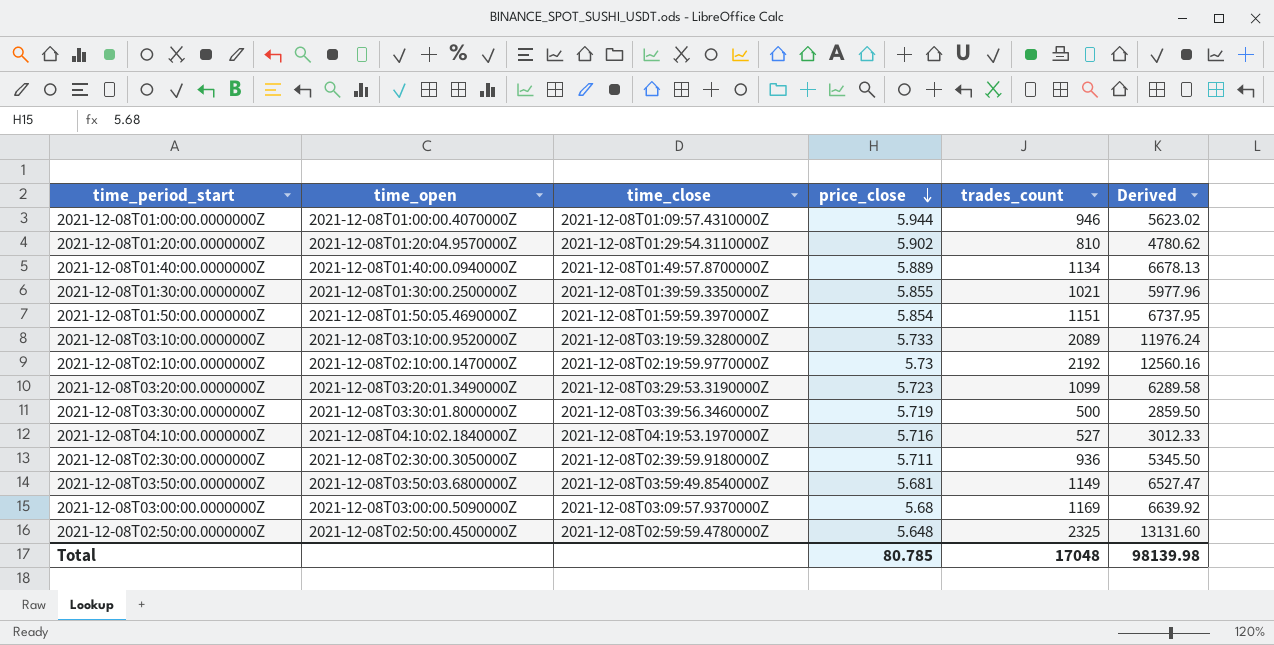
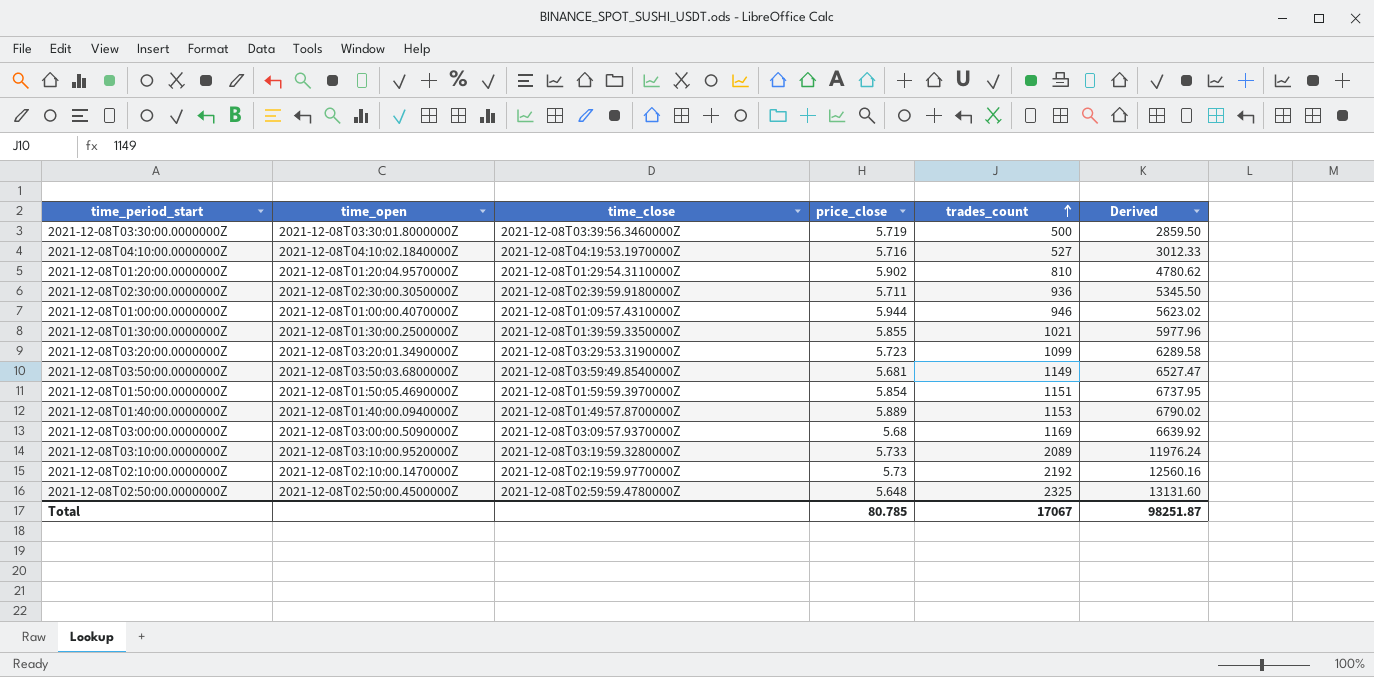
row order: price_close descending -> trades_count ascending
2021-12-08T01:40:00.0000000Z | trades_count: 1134 -> 1153
2021-12-08T01:40:00.0000000Z | Derived: 6678.13 -> 6790.02
Total | trades_count: 17048 -> 17067
Total | Derived: 98139.98 -> 98251.87

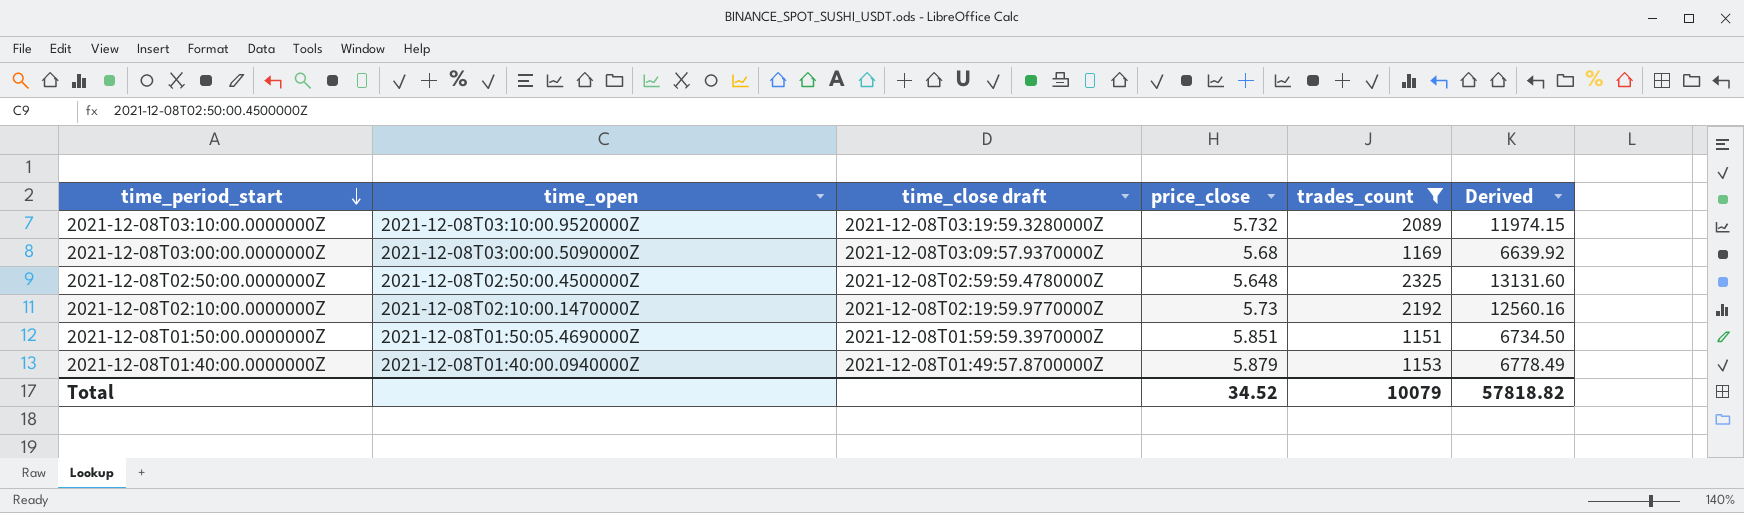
filter: none -> trades_count >= 1151
row order: trades_count ascending -> time_period_start descending
column name: time_close -> time_close draft
2021-12-08T03:10:00.0000000Z | price_close: 5.733 -> 5.732
2021-12-08T03:10:00.0000000Z | Derived: 11976.24 -> 11974.15
2021-12-08T01:50:00.0000000Z | price_close: 5.854 -> 5.851
2021-12-08T01:50:00.0000000Z | Derived: 6737.95 -> 6734.50
2021-12-08T01:40:00.0000000Z | price_close: 5.889 -> 5.879
2021-12-08T01:40:00.0000000Z | Derived: 6790.02 -> 6778.49
Total | price_close: 80.785 -> 34.52
Total | trades_count: 17067 -> 10079
Total | Derived: 98251.87 -> 57818.82

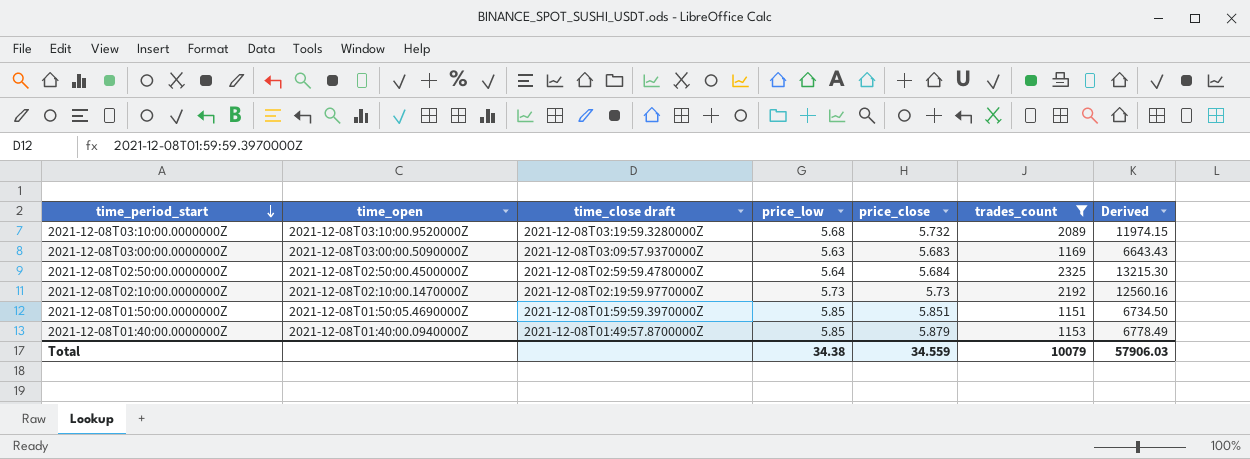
column price_low | position: none -> 4
2021-12-08T03:00:00.0000000Z | price_close: 5.68 -> 5.683
2021-12-08T03:00:00.0000000Z | Derived: 6639.92 -> 6643.43
2021-12-08T02:50:00.0000000Z | price_close: 5.648 -> 5.684
2021-12-08T02:50:00.0000000Z | Derived: 13131.60 -> 13215.30
Total | price_close: 34.52 -> 34.559
Total | Derived: 57818.82 -> 57906.03

